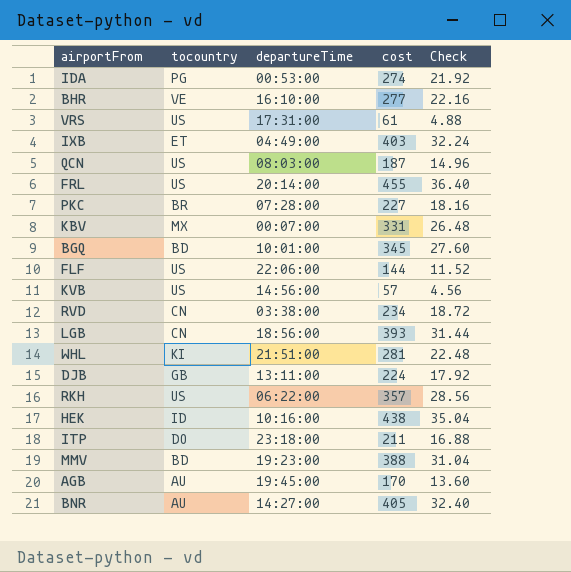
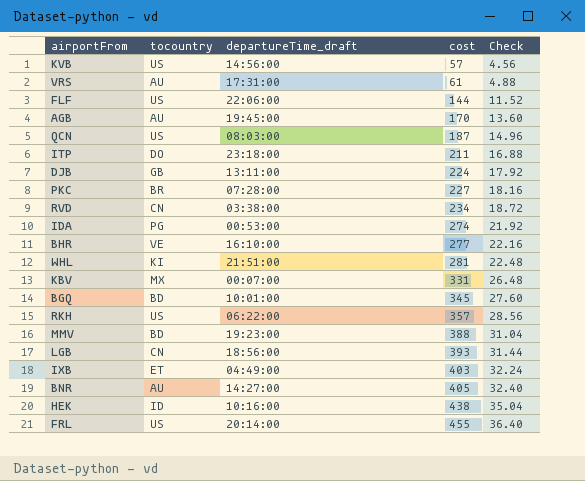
row order: none -> cost ascending
column name: departureTime -> departureTime_draft
VRS | tocountry: US -> AU

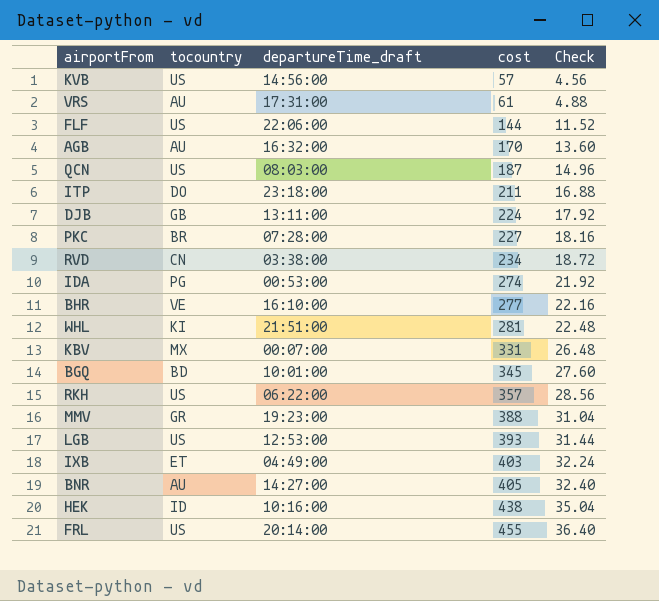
AGB | departureTime_draft: 19:45:00 -> 16:32:00
MMV | tocountry: BD -> GR
LGB | tocountry: CN -> US
LGB | departureTime_draft: 18:56:00 -> 12:53:00

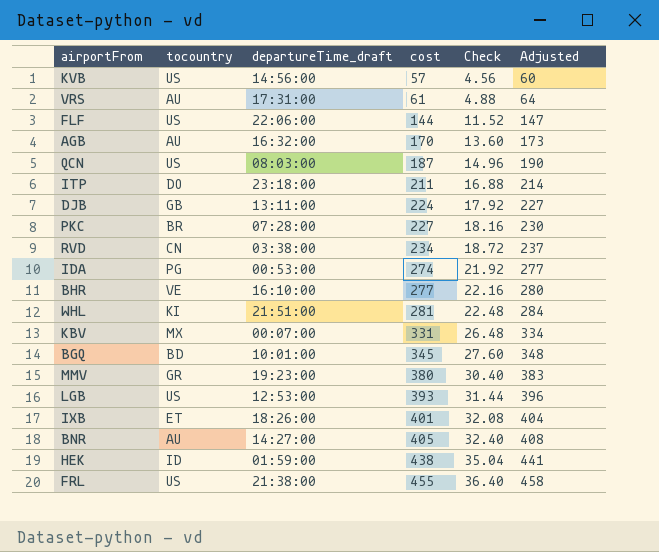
column Adjusted | formula: none -> [cost] + 3
row RKH: US | 06:22:00 | 357 | 28.56 -> none
MMV | cost: 388 -> 380
MMV | Check: 31.04 -> 30.40
IXB | departureTime_draft: 04:49:00 -> 18:26:00
IXB | cost: 403 -> 401
IXB | Check: 32.24 -> 32.08
HEK | departureTime_draft: 10:16:00 -> 01:59:00
FRL | departureTime_draft: 20:14:00 -> 21:38:00

